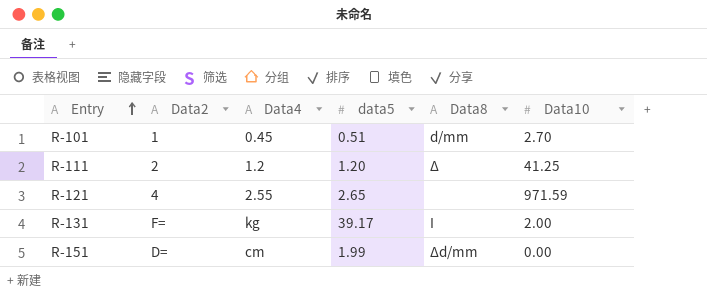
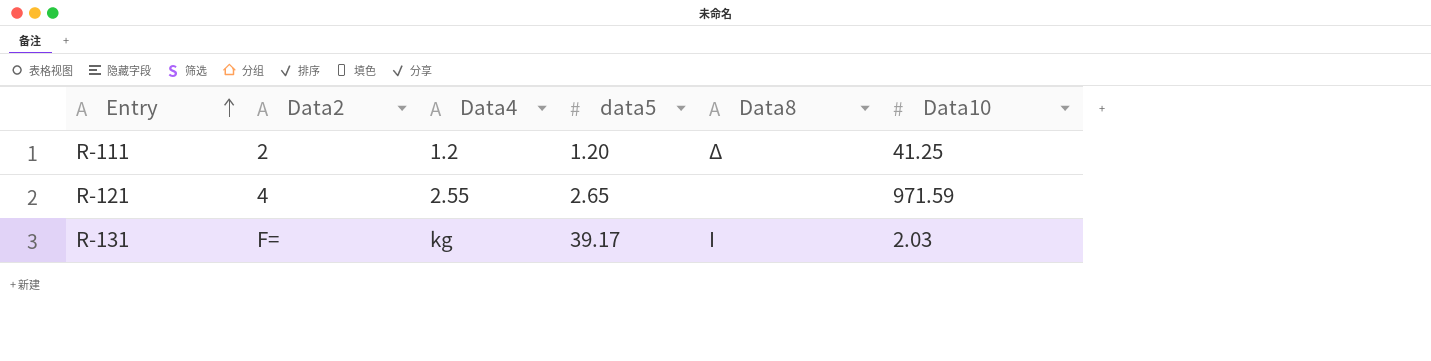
row R-101: 1 | 0.45 | 0.51 | d/mm | 2.70 -> none
row R-151: D= | cm | 1.99 | Δd/mm | 0.00 -> none
R-131 | Data10: 2.00 -> 2.03

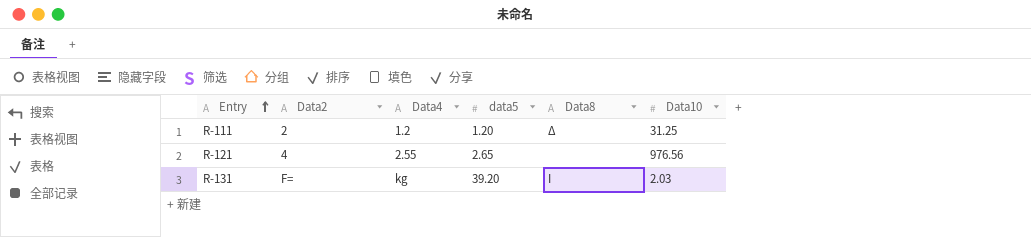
R-111 | Data10: 41.25 -> 31.25
R-121 | Data10: 971.59 -> 976.56
R-131 | data5: 39.17 -> 39.20

